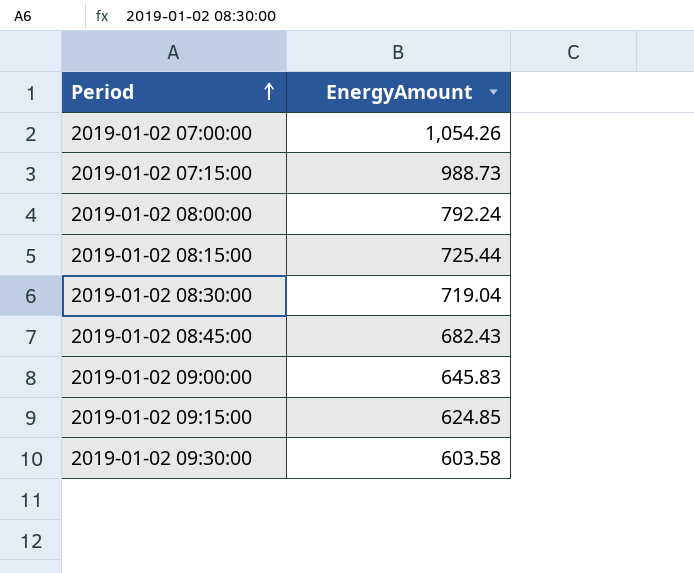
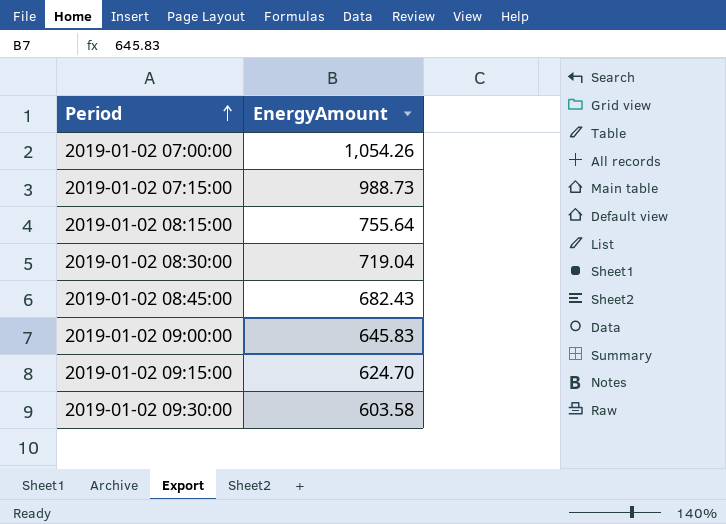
row 2019-01-02 08:00:00: 792.24 -> none
2019-01-02 08:15:00 | EnergyAmount: 725.44 -> 755.64
2019-01-02 09:15:00 | EnergyAmount: 624.85 -> 624.70

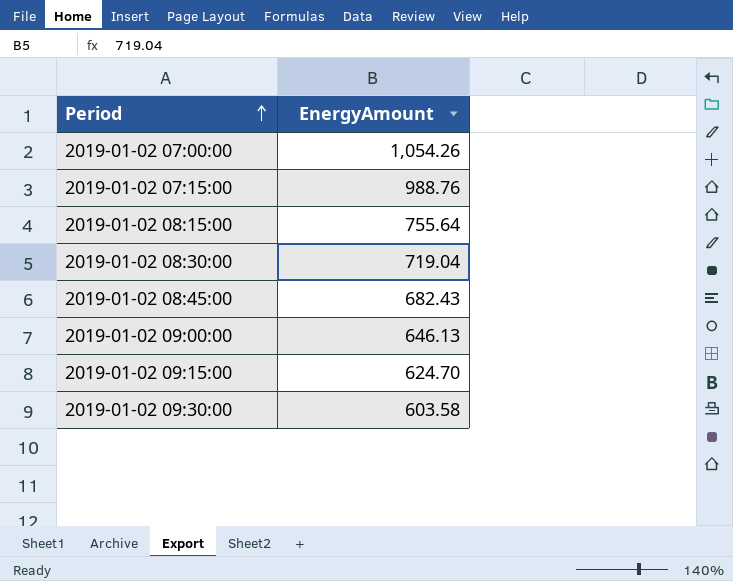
2019-01-02 07:15:00 | EnergyAmount: 988.73 -> 988.76
2019-01-02 09:00:00 | EnergyAmount: 645.83 -> 646.13

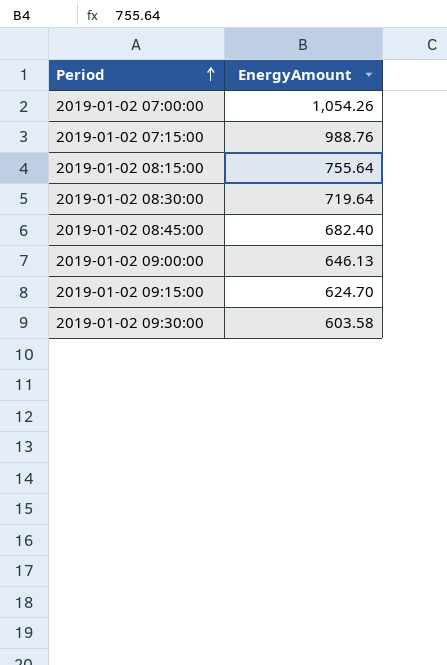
2019-01-02 08:30:00 | EnergyAmount: 719.04 -> 719.64
2019-01-02 08:45:00 | EnergyAmount: 682.43 -> 682.40

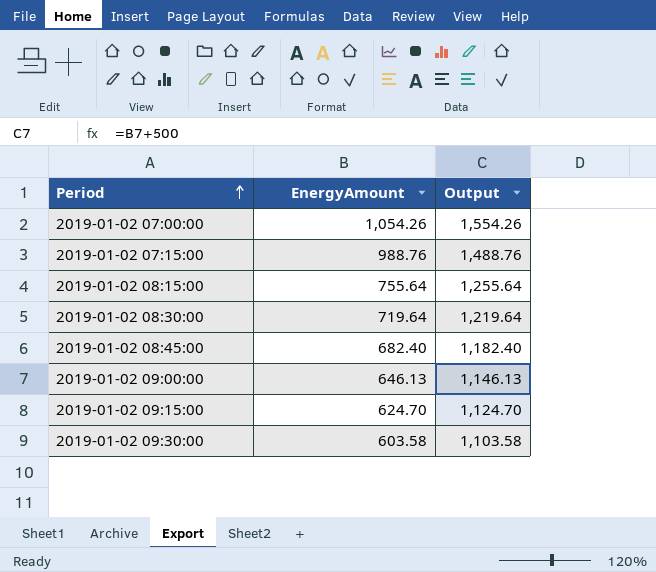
column Output | formula: none -> [EnergyAmount] + 500

